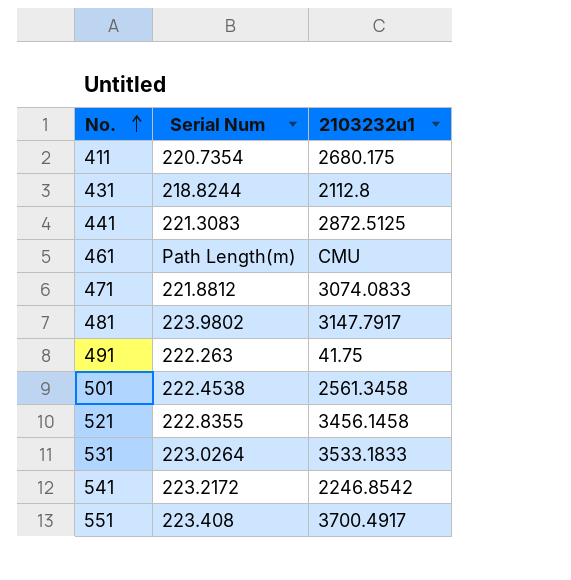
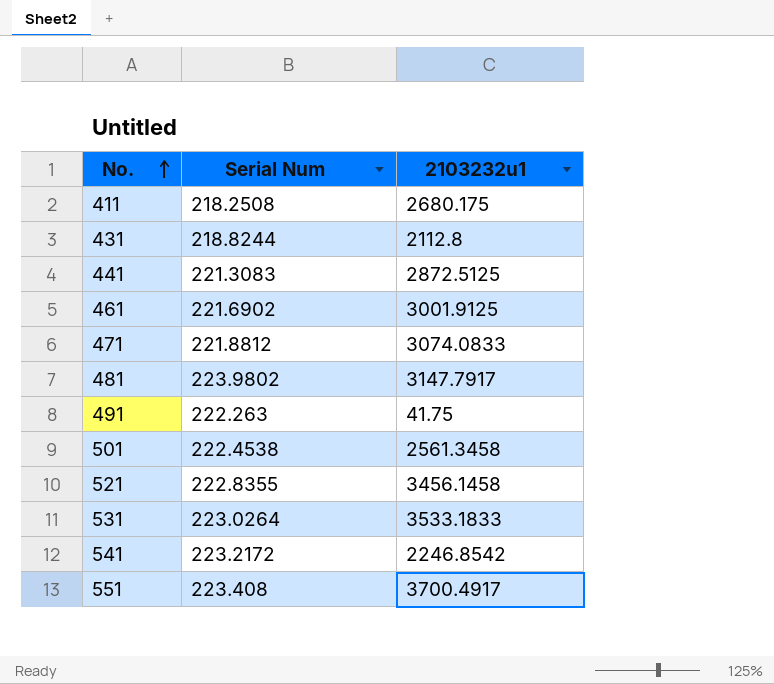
411 | Serial Num: 220.7354 -> 218.2508
461 | Serial Num: Path Length(m) -> 221.6902
461 | 2103232u1: CMU -> 3001.9125

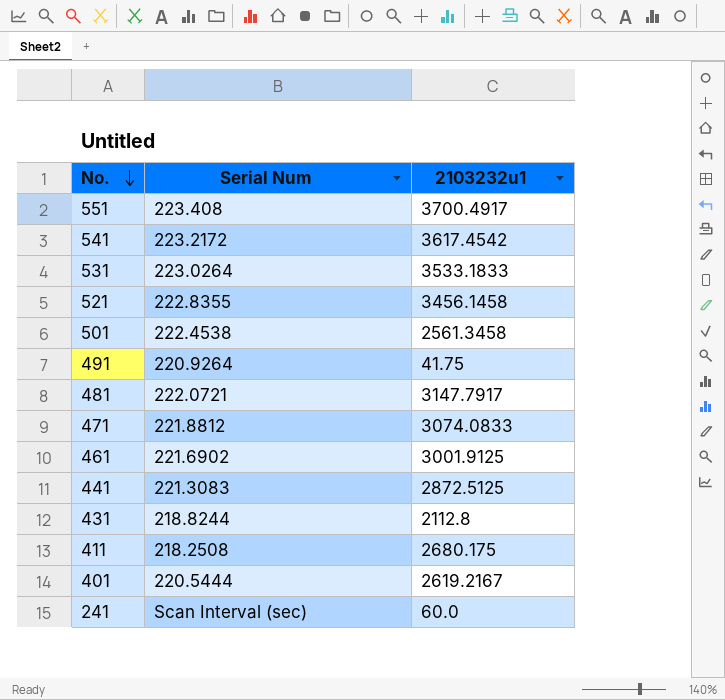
row order: No. ascending -> No. descending
541 | 2103232u1: 2246.8542 -> 3617.4542
491 | Serial Num: 222.263 -> 220.9264
481 | Serial Num: 223.9802 -> 222.0721
row 401: none -> 220.5444 | 2619.2167
row 241: none -> Scan Interval (sec) | 60.0

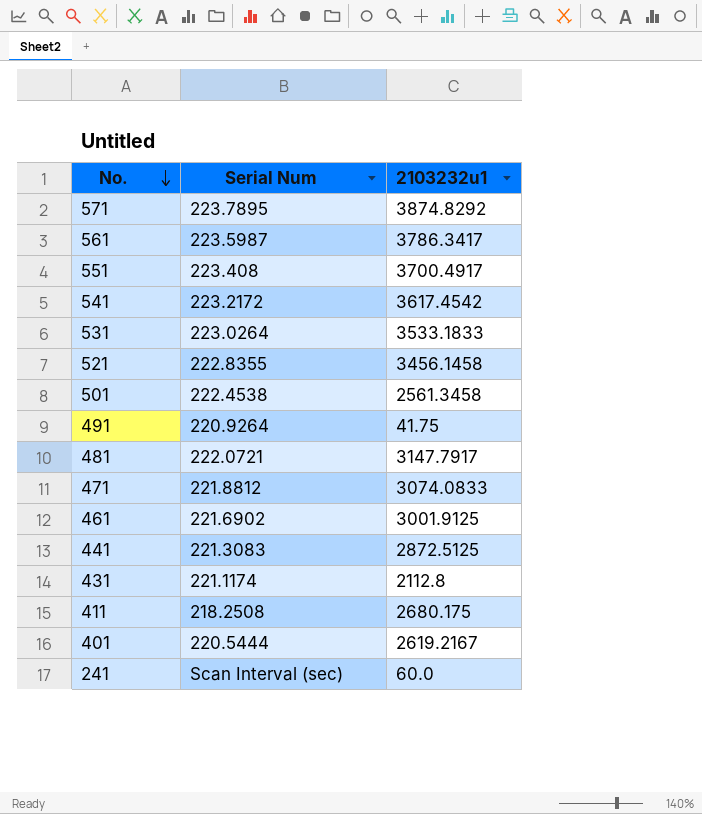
row 571: none -> 223.7895 | 3874.8292
row 561: none -> 223.5987 | 3786.3417
431 | Serial Num: 218.8244 -> 221.1174

